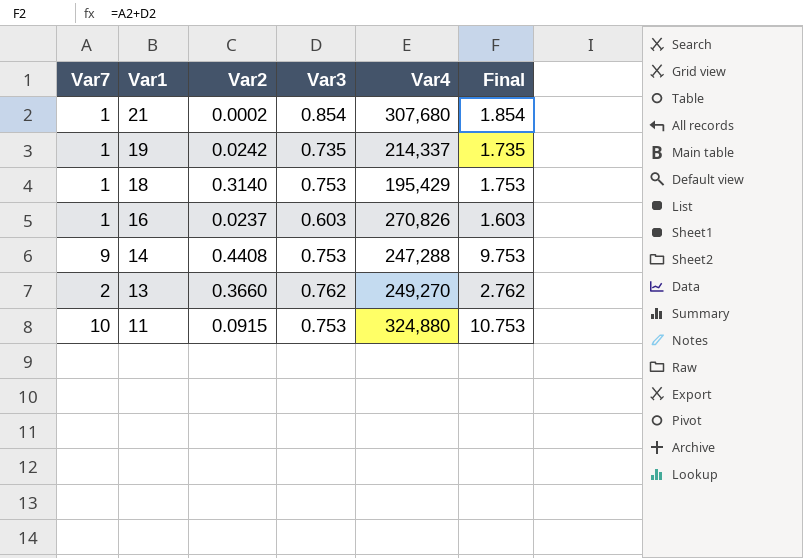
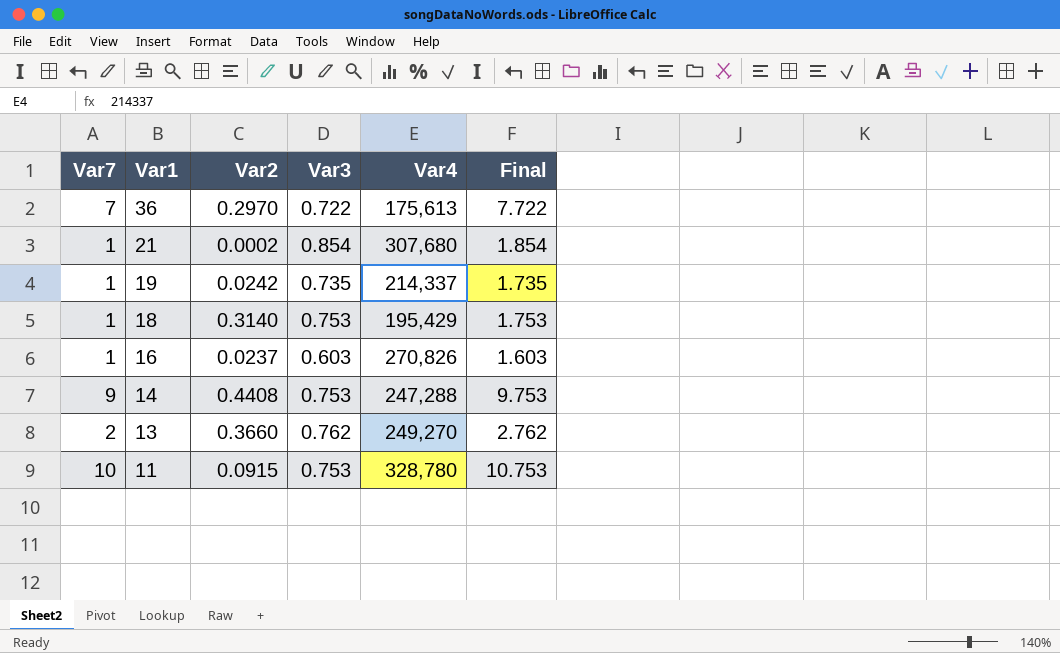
row 36: none -> 7 | 0.2970 | 0.722 | 175,613 | 7.722
11 | Var4: 324,880 -> 328,780

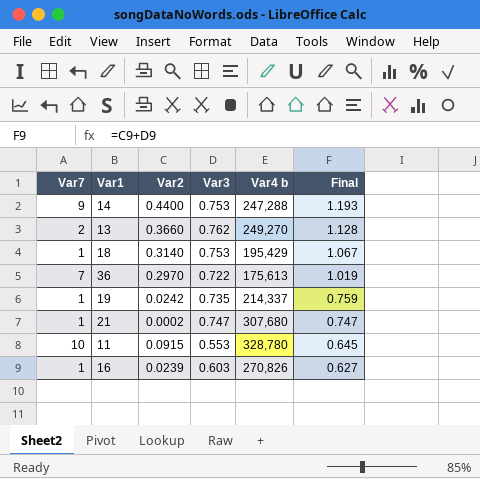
row order: Var1 descending -> Final descending
column name: Var4 -> Var4 b
column Final | formula: [Var7] + [Var3] -> [Var2] + [Var3]
14 | Var2: 0.4408 -> 0.4400
21 | Var3: 0.854 -> 0.747
11 | Var3: 0.753 -> 0.553
16 | Var2: 0.0237 -> 0.0239

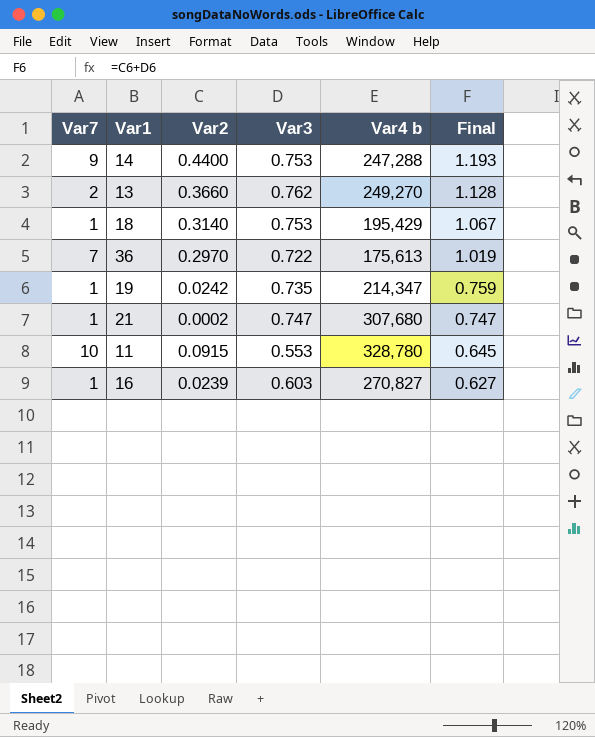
19 | Var4 b: 214,337 -> 214,347
16 | Var4 b: 270,826 -> 270,827

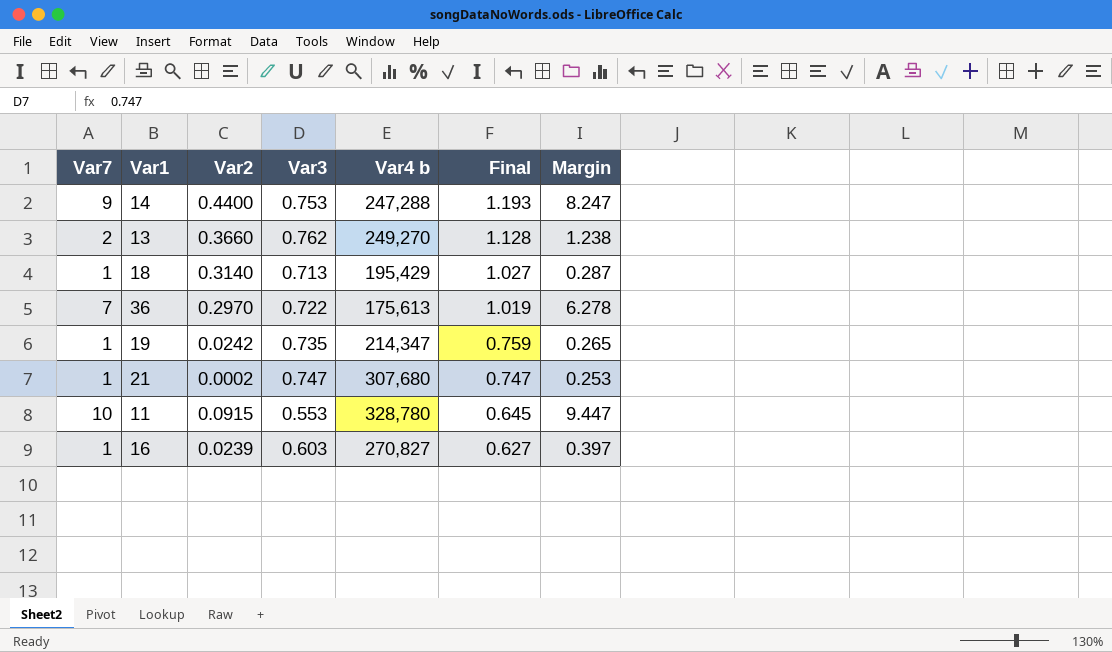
column Margin | formula: none -> [Var7] - [Var3]
18 | Var3: 0.753 -> 0.713
18 | Final: 1.067 -> 1.027

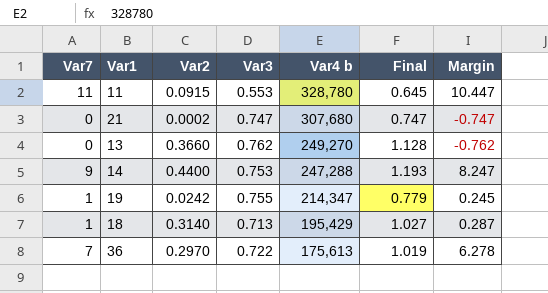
row order: Final descending -> Var4 b descending
row 16: 1 | 0.0239 | 0.603 | 270,827 | 0.627 | 0.397 -> none
11 | Var7: 10 -> 11
11 | Margin: 9.447 -> 10.447
21 | Var7: 1 -> 0
21 | Margin: 0.253 -> -0.747
13 | Var7: 2 -> 0
13 | Margin: 1.238 -> -0.762
19 | Var3: 0.735 -> 0.755
19 | Final: 0.759 -> 0.779
19 | Margin: 0.265 -> 0.245

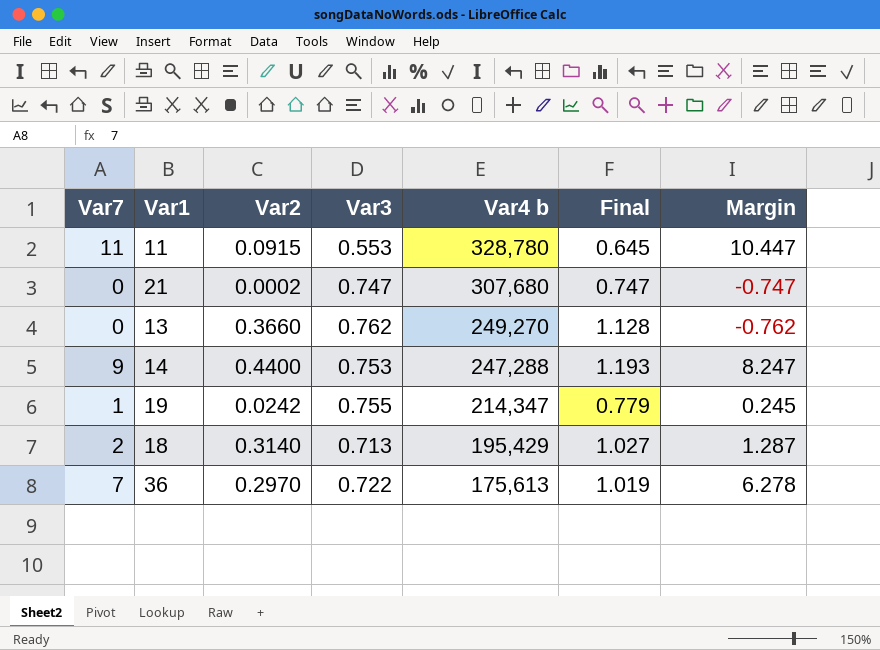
18 | Var7: 1 -> 2
18 | Margin: 0.287 -> 1.287

